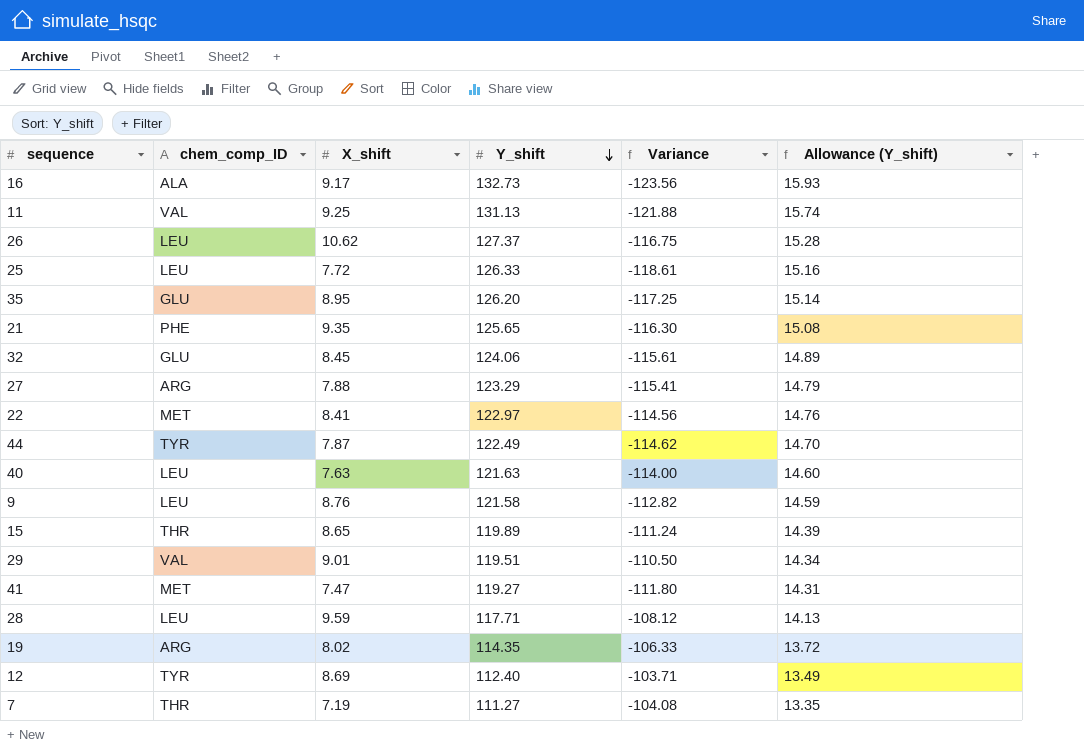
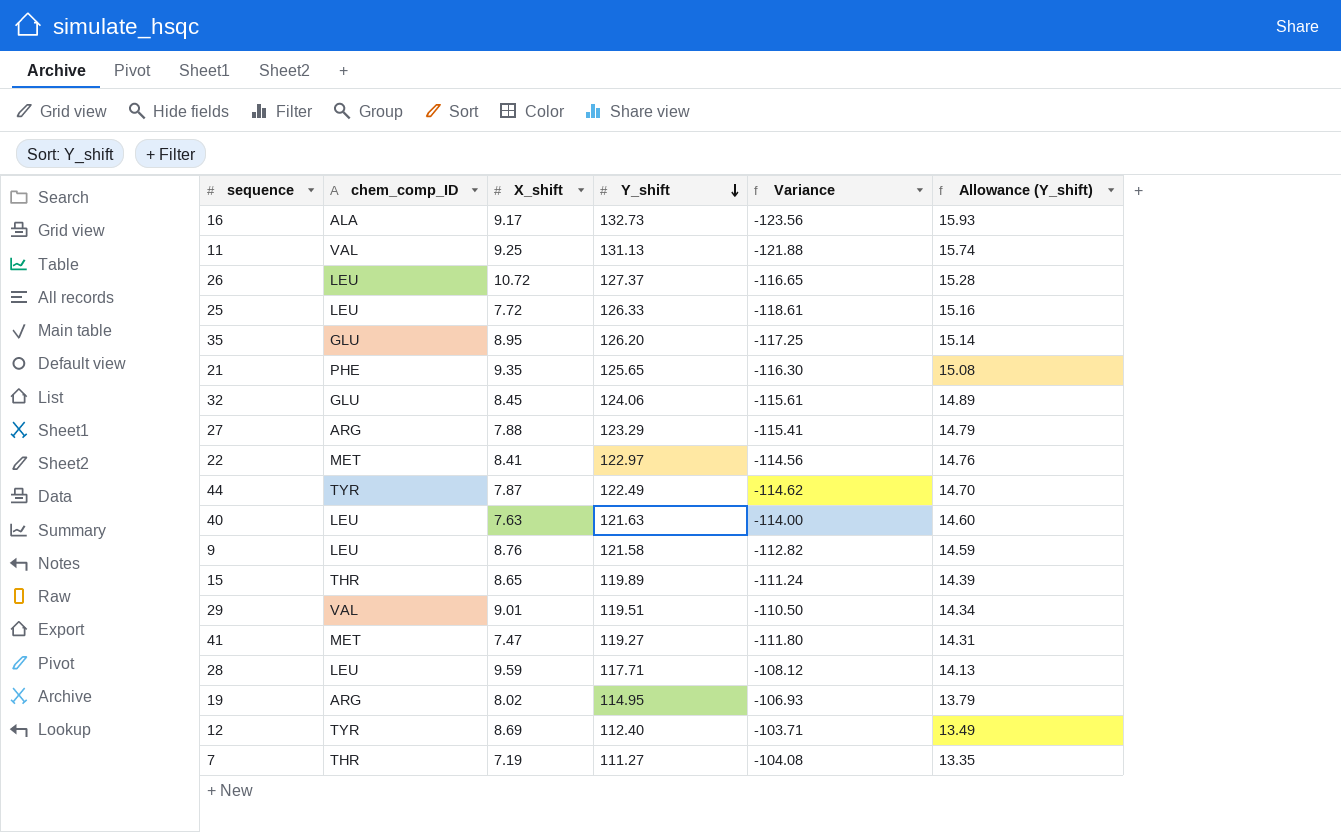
26 | X_shift: 10.62 -> 10.72
26 | Variance: -116.75 -> -116.65
19 | Y_shift: 114.35 -> 114.95
19 | Variance: -106.33 -> -106.93
19 | Allowance (Y_shift): 13.72 -> 13.79

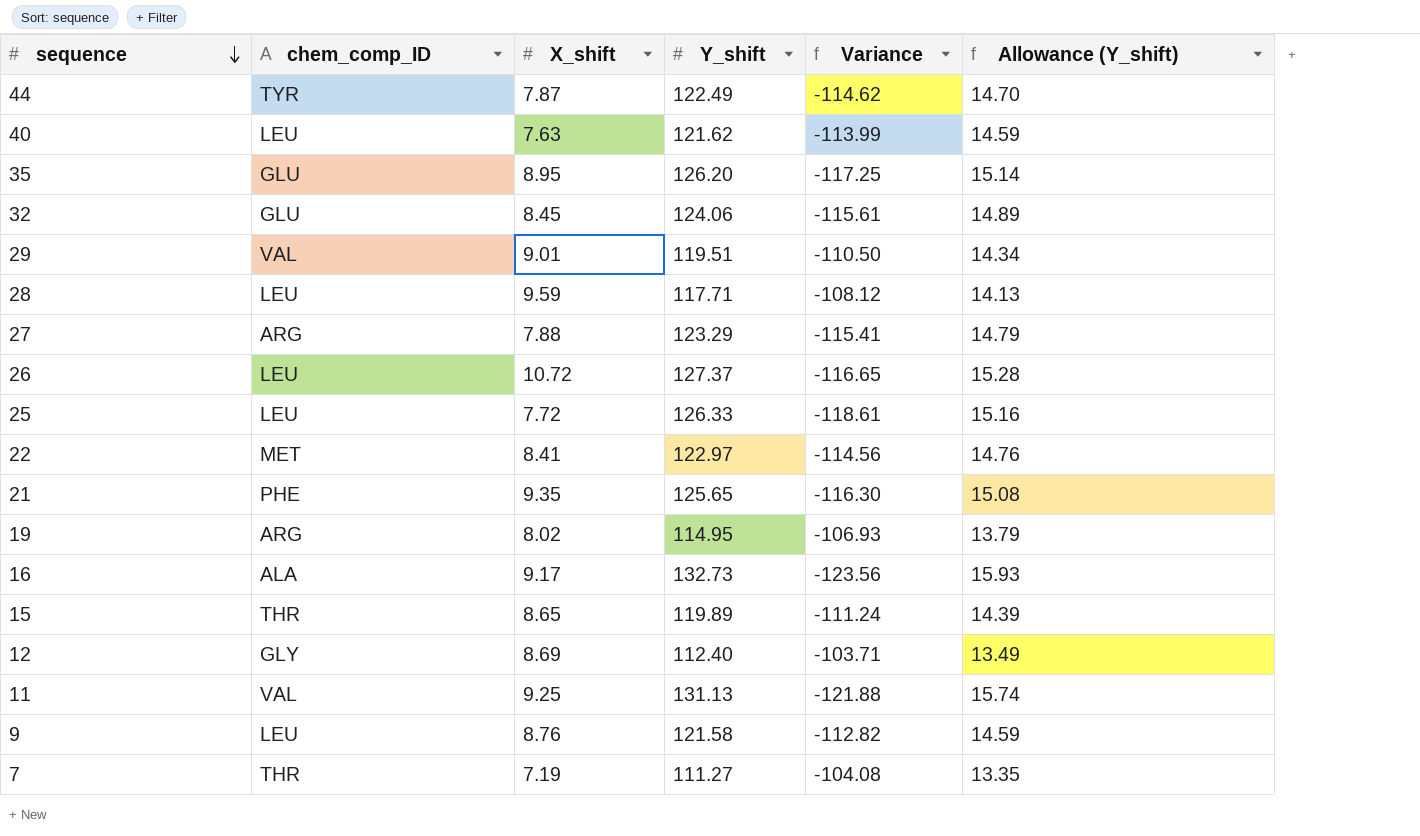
row order: Y_shift descending -> sequence descending
row 41: MET | 7.47 | 119.27 | -111.80 | 14.31 -> none
40 | Y_shift: 121.63 -> 121.62
40 | Variance: -114.00 -> -113.99
40 | Allowance (Y_shift): 14.60 -> 14.59
12 | chem_comp_ID: TYR -> GLY

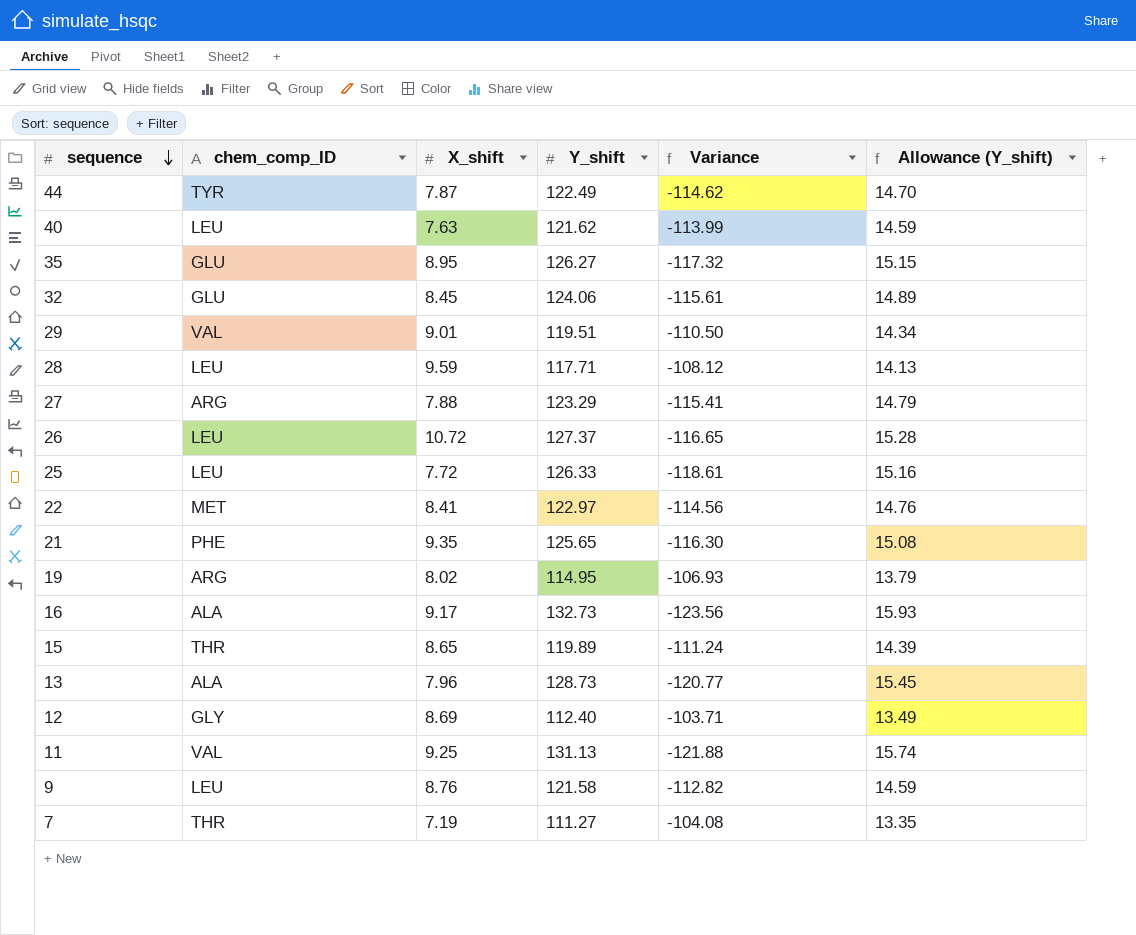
35 | Y_shift: 126.20 -> 126.27
35 | Variance: -117.25 -> -117.32
35 | Allowance (Y_shift): 15.14 -> 15.15
row 13: none -> ALA | 7.96 | 128.73 | -120.77 | 15.45

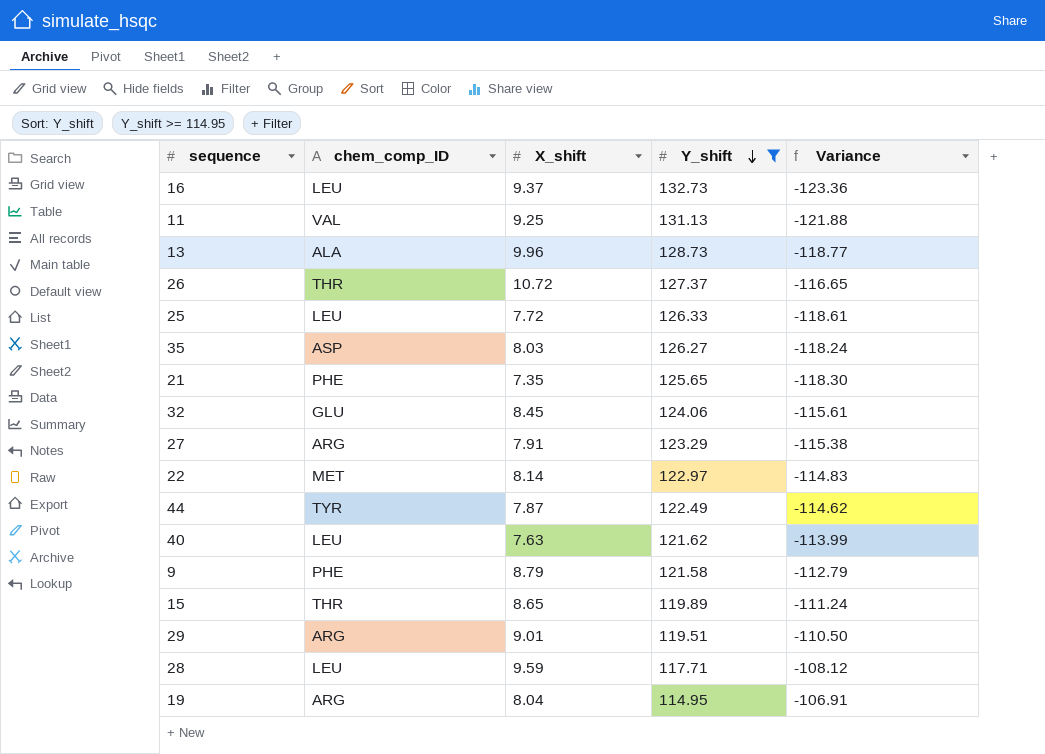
filter: none -> Y_shift >= 114.95
row order: sequence descending -> Y_shift descending
column Allowance (Y_shift) | formula: [Y_shift] * 0.12 -> none
16 | chem_comp_ID: ALA -> LEU
16 | X_shift: 9.17 -> 9.37
16 | Variance: -123.56 -> -123.36
13 | X_shift: 7.96 -> 9.96
13 | Variance: -120.77 -> -118.77
26 | chem_comp_ID: LEU -> THR
35 | chem_comp_ID: GLU -> ASP
35 | X_shift: 8.95 -> 8.03
35 | Variance: -117.32 -> -118.24
21 | X_shift: 9.35 -> 7.35
21 | Variance: -116.30 -> -118.30
27 | X_shift: 7.88 -> 7.91
27 | Variance: -115.41 -> -115.38
22 | X_shift: 8.41 -> 8.14
22 | Variance: -114.56 -> -114.83
9 | chem_comp_ID: LEU -> PHE
9 | X_shift: 8.76 -> 8.79
9 | Variance: -112.82 -> -112.79
29 | chem_comp_ID: VAL -> ARG
19 | X_shift: 8.02 -> 8.04
19 | Variance: -106.93 -> -106.91

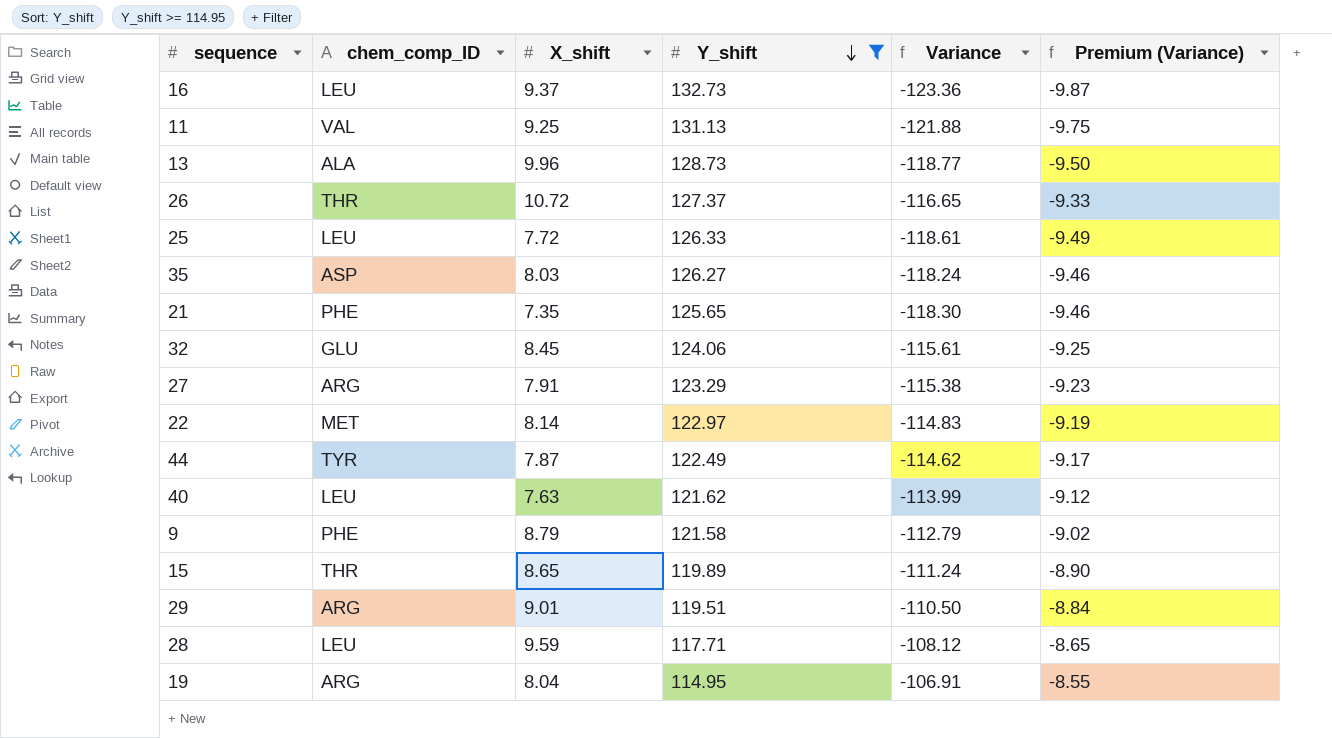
column Premium (Variance) | formula: none -> [Variance] * 0.08

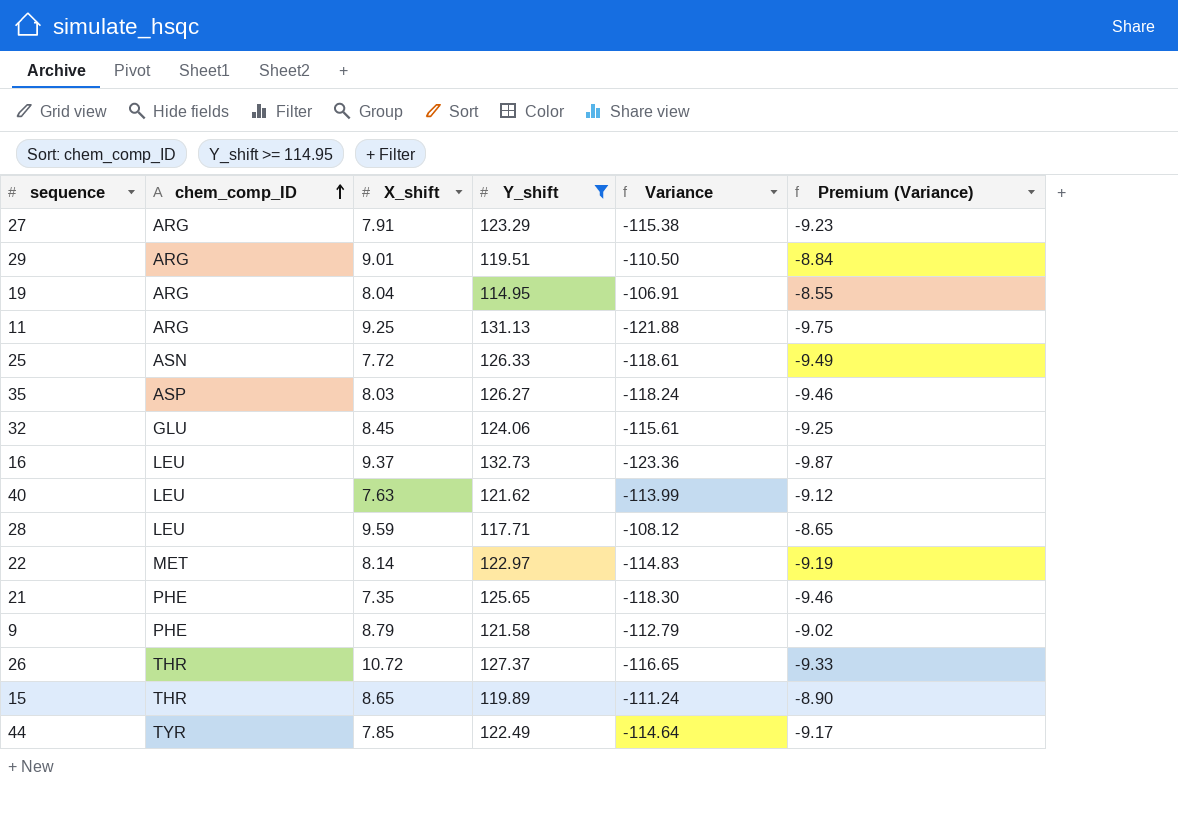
row order: Y_shift descending -> chem_comp_ID ascending
row 13: ALA | 9.96 | 128.73 | -118.77 | -9.50 -> none
11 | chem_comp_ID: VAL -> ARG
25 | chem_comp_ID: LEU -> ASN
44 | X_shift: 7.87 -> 7.85
44 | Variance: -114.62 -> -114.64

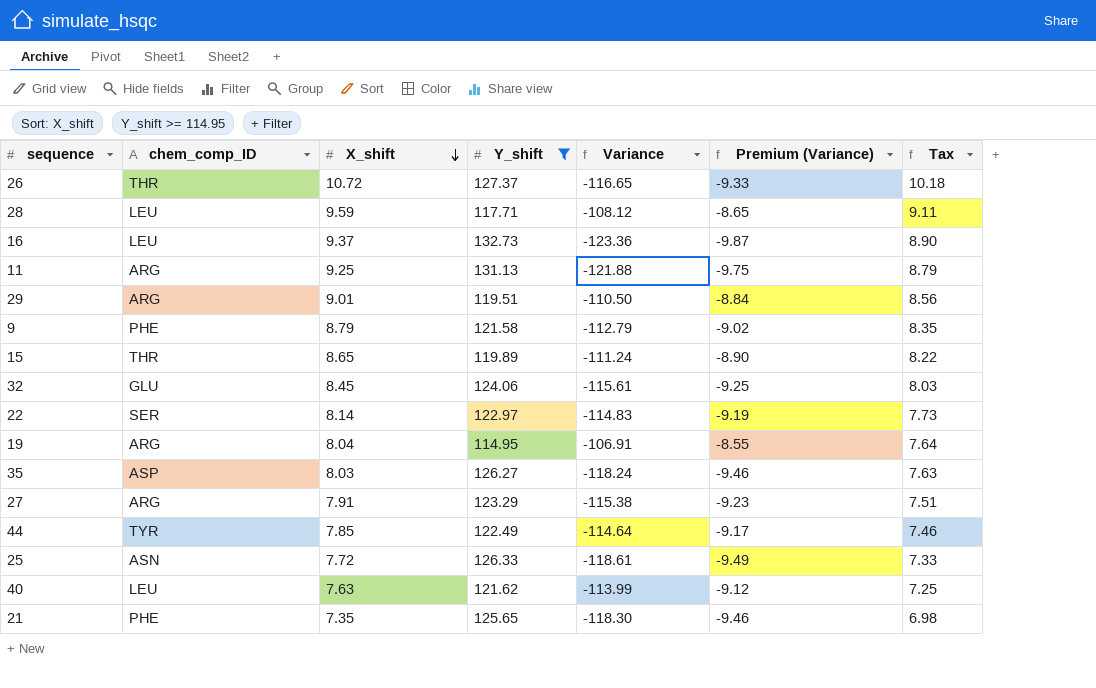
row order: chem_comp_ID ascending -> X_shift descending
column Tax | formula: none -> [X_shift] * 0.95
22 | chem_comp_ID: MET -> SER

